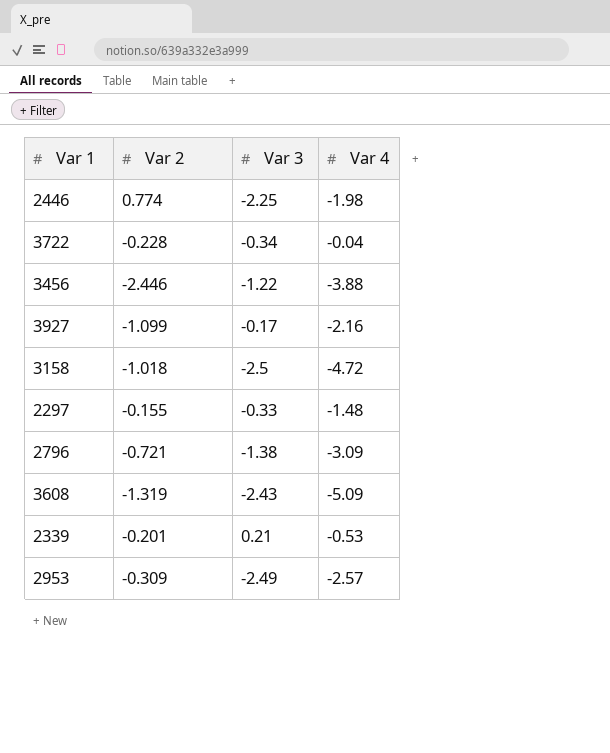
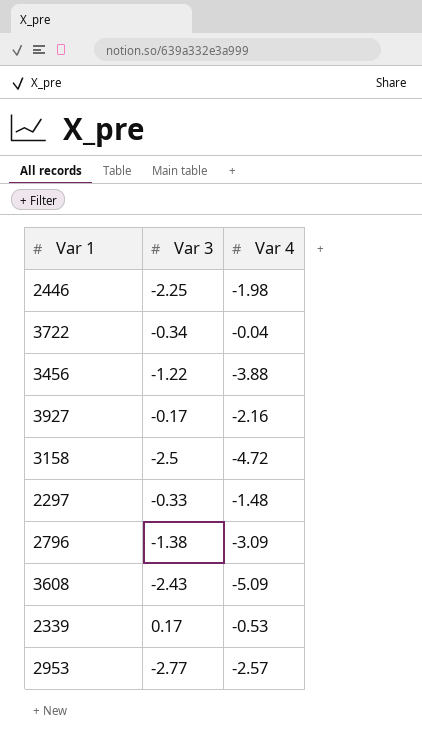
column Var 2 | position: 2 -> none
2339 | Var 3: 0.21 -> 0.17
2953 | Var 3: -2.49 -> -2.77

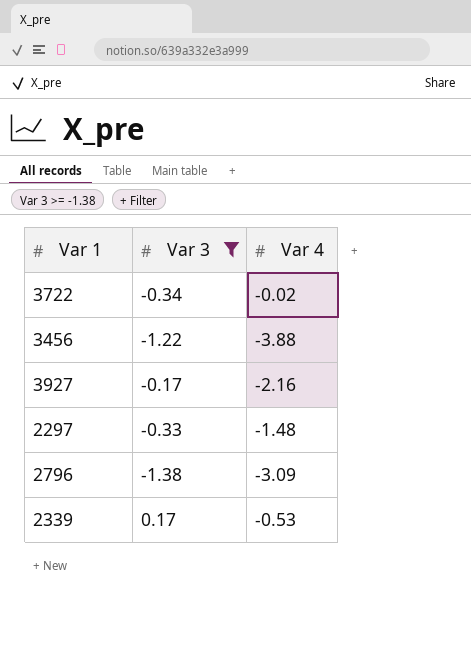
filter: none -> Var 3 >= -1.38
3722 | Var 4: -0.04 -> -0.02

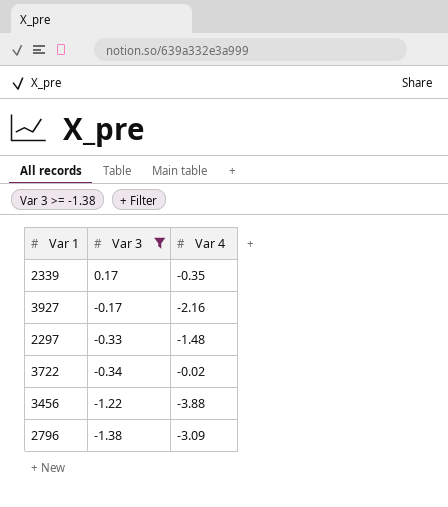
row order: none -> Var 3 descending
2339 | Var 4: -0.53 -> -0.35

